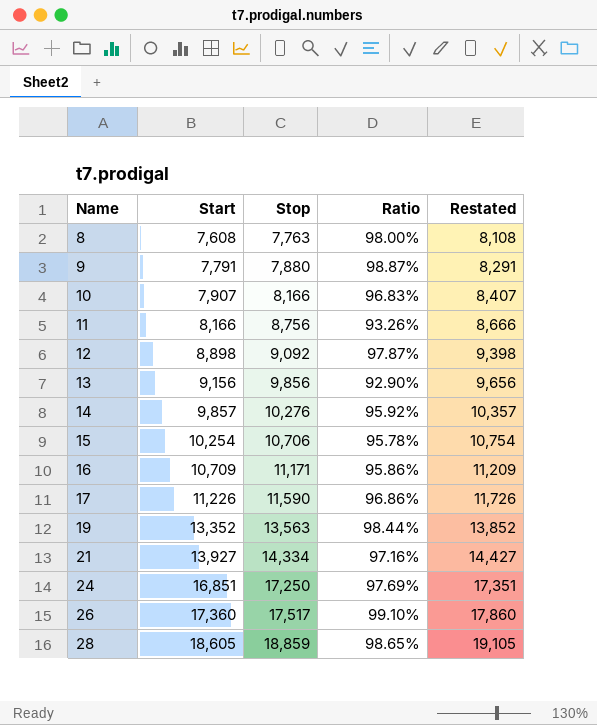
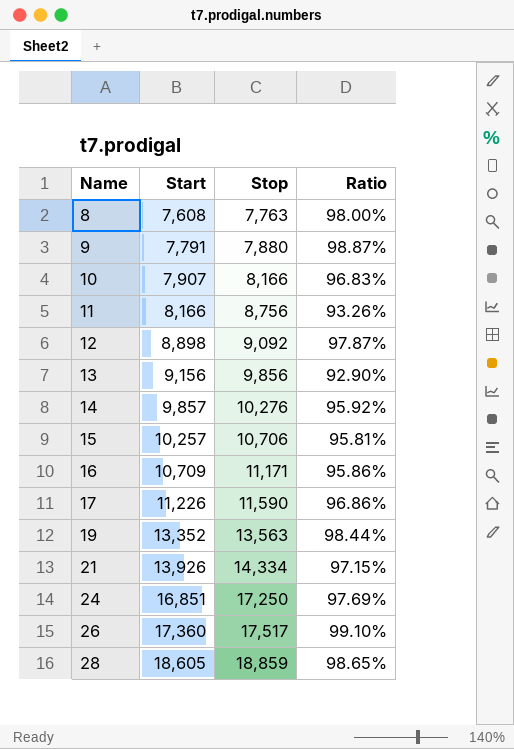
column Restated | formula: [Start] + 500 -> none
15 | Start: 10,254 -> 10,257
15 | Ratio: 95.78% -> 95.81%
21 | Start: 13,927 -> 13,926
21 | Ratio: 97.16% -> 97.15%

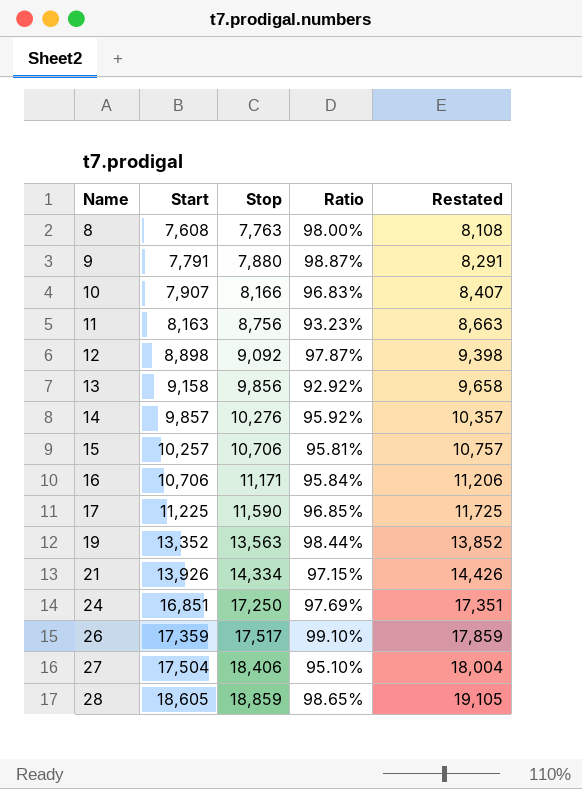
column Restated | formula: none -> [Start] + 500
11 | Start: 8,166 -> 8,163
11 | Ratio: 93.26% -> 93.23%
13 | Start: 9,156 -> 9,158
13 | Ratio: 92.90% -> 92.92%
16 | Start: 10,709 -> 10,706
16 | Ratio: 95.86% -> 95.84%
17 | Start: 11,226 -> 11,225
17 | Ratio: 96.86% -> 96.85%
26 | Start: 17,360 -> 17,359
row 27: none -> 17,504 | 18,406 | 95.10% | 18,004

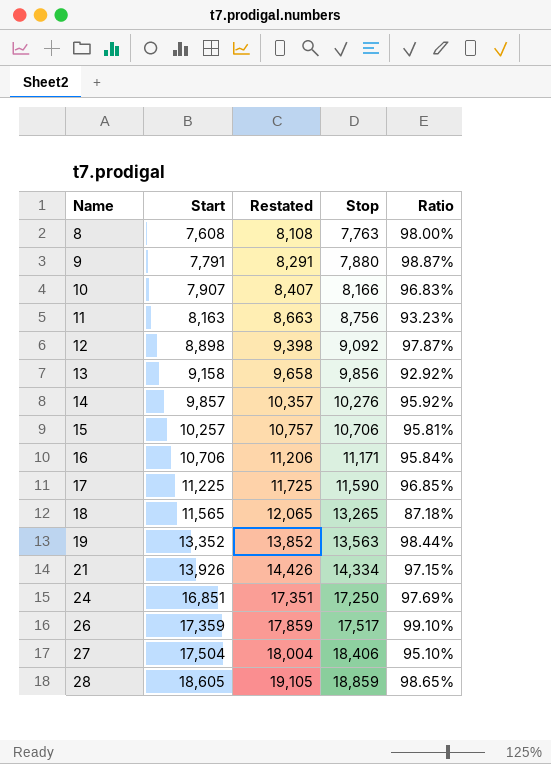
column Restated | position: 5 -> 3
row 18: none -> 11,565 | 12,065 | 13,265 | 87.18%

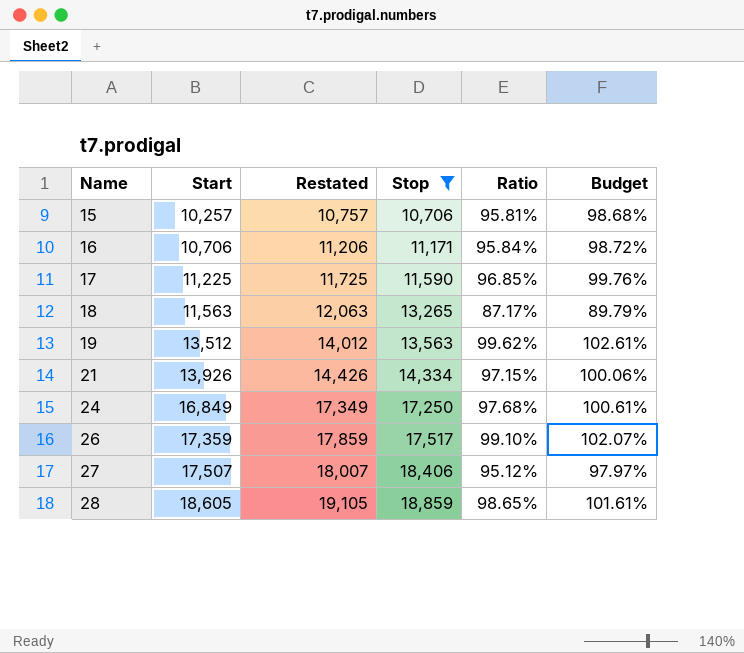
filter: none -> Stop >= 10,706
column Budget | formula: none -> [Ratio] * 1.03
18 | Start: 11,565 -> 11,563
18 | Restated: 12,065 -> 12,063
18 | Ratio: 87.18% -> 87.17%
19 | Start: 13,352 -> 13,512
19 | Restated: 13,852 -> 14,012
19 | Ratio: 98.44% -> 99.62%
24 | Start: 16,851 -> 16,849
24 | Restated: 17,351 -> 17,349
24 | Ratio: 97.69% -> 97.68%
27 | Start: 17,504 -> 17,507
27 | Restated: 18,004 -> 18,007
27 | Ratio: 95.10% -> 95.12%

